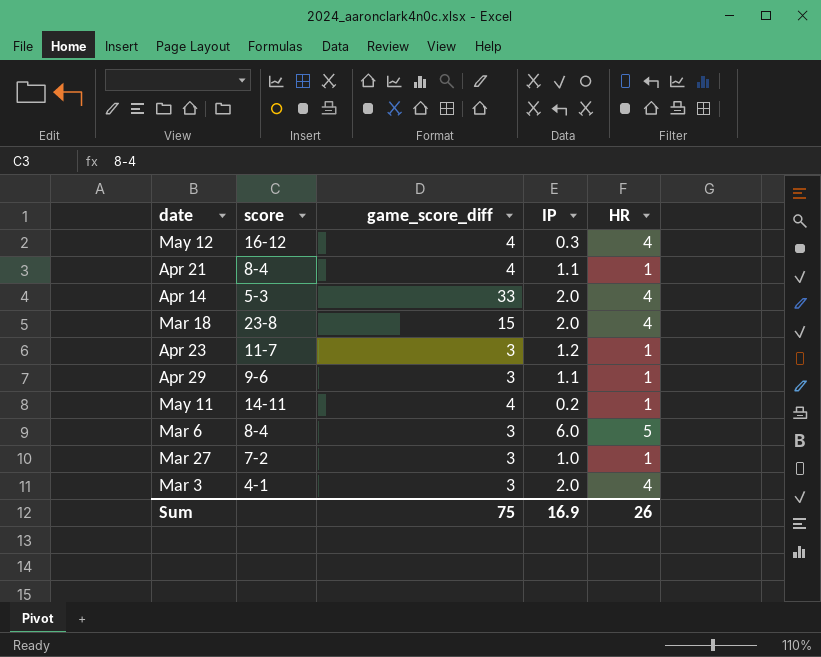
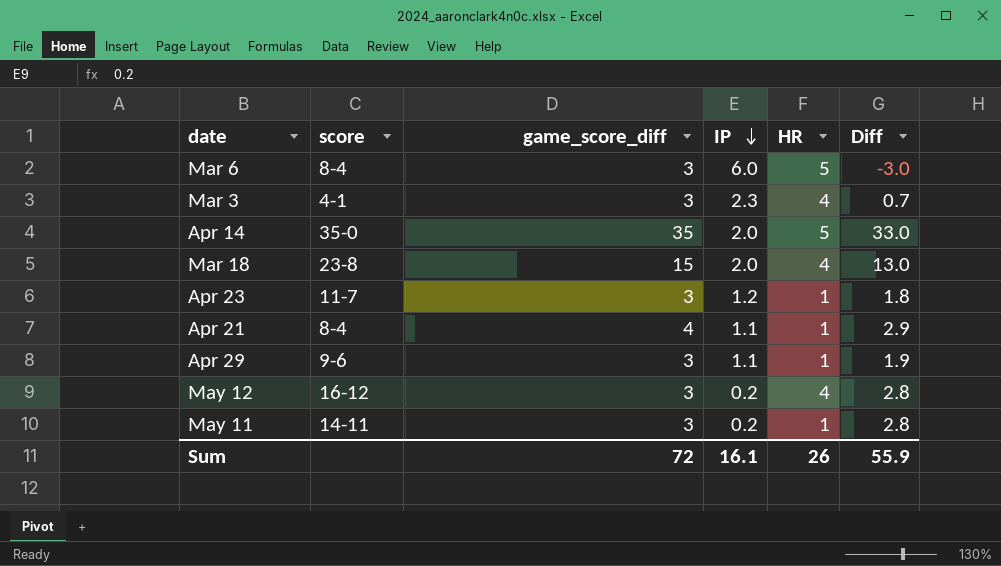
row order: none -> IP descending
column Diff | formula: none -> [game_score_diff] - [IP]
row Mar 27: 7-2 | 3 | 1.0 | 1 -> none
Mar 3 | IP: 2.0 -> 2.3
Apr 14 | score: 5-3 -> 35-0
Apr 14 | game_score_diff: 33 -> 35
Apr 14 | HR: 4 -> 5
May 12 | game_score_diff: 4 -> 3
May 12 | IP: 0.3 -> 0.2
May 11 | game_score_diff: 4 -> 3
Sum | game_score_diff: 75 -> 72
Sum | IP: 16.9 -> 16.1

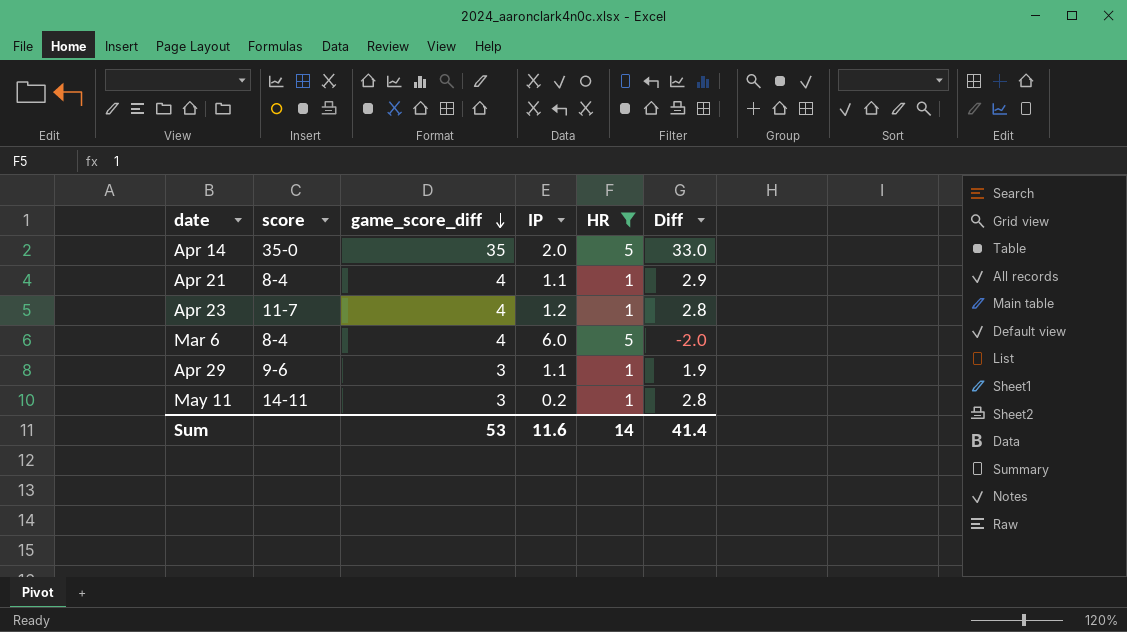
filter: none -> HR != 4
row order: IP descending -> game_score_diff descending
Apr 23 | game_score_diff: 3 -> 4
Apr 23 | Diff: 1.8 -> 2.8
Mar 6 | game_score_diff: 3 -> 4
Mar 6 | Diff: -3.0 -> -2.0
Sum | game_score_diff: 72 -> 53
Sum | IP: 16.1 -> 11.6
Sum | HR: 26 -> 14
Sum | Diff: 55.9 -> 41.4

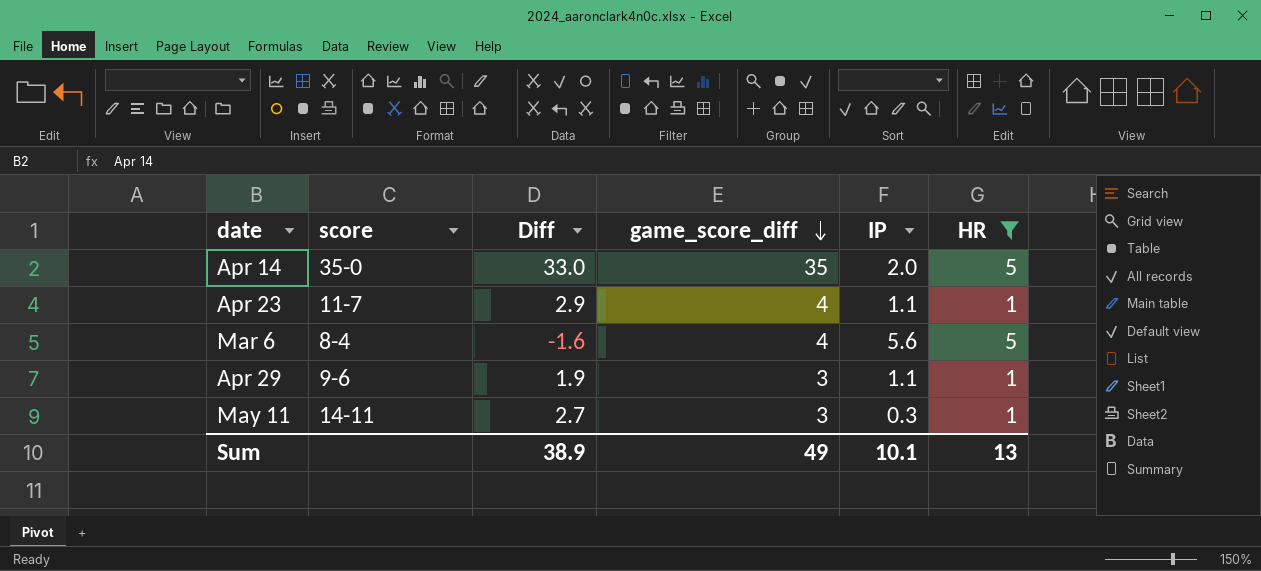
column Diff | position: 6 -> 3
row Apr 21: 8-4 | 4 | 1.1 | 1 | 2.9 -> none
Apr 23 | Diff: 2.8 -> 2.9
Apr 23 | IP: 1.2 -> 1.1
Mar 6 | Diff: -2.0 -> -1.6
Mar 6 | IP: 6.0 -> 5.6
May 11 | Diff: 2.8 -> 2.7
May 11 | IP: 0.2 -> 0.3
Sum | Diff: 41.4 -> 38.9
Sum | game_score_diff: 53 -> 49
Sum | IP: 11.6 -> 10.1
Sum | HR: 14 -> 13

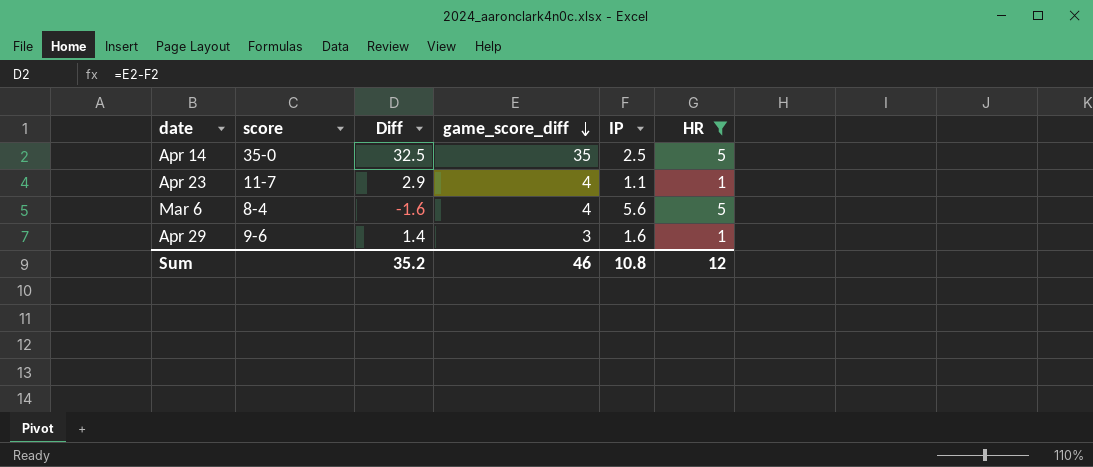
row May 11: 14-11 | 2.7 | 3 | 0.3 | 1 -> none
Apr 14 | Diff: 33.0 -> 32.5
Apr 14 | IP: 2.0 -> 2.5
Apr 29 | Diff: 1.9 -> 1.4
Apr 29 | IP: 1.1 -> 1.6
Sum | Diff: 38.9 -> 35.2
Sum | game_score_diff: 49 -> 46
Sum | IP: 10.1 -> 10.8
Sum | HR: 13 -> 12

